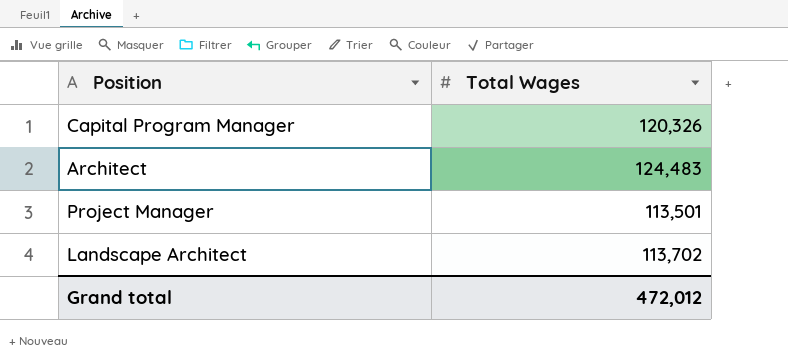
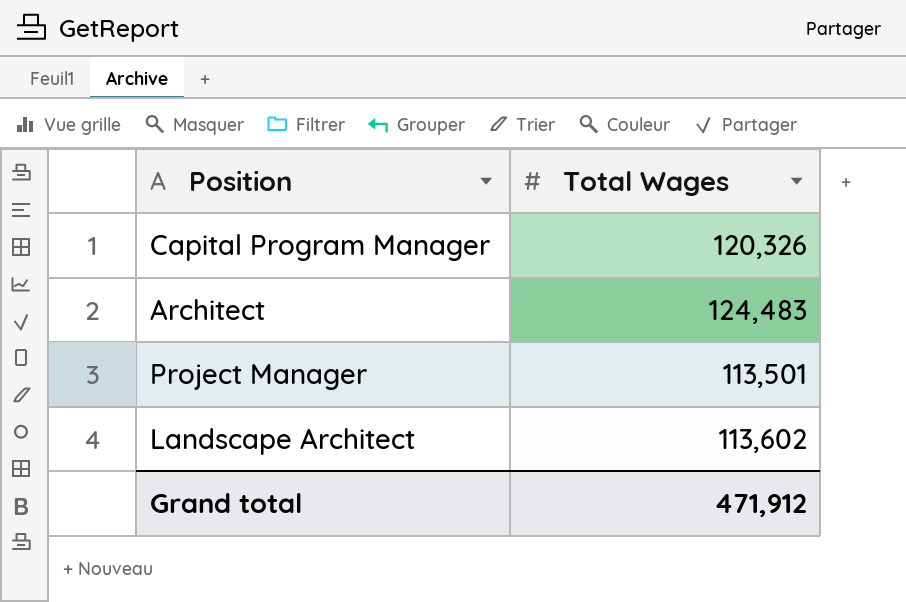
Landscape Architect | Total Wages: 113,702 -> 113,602
Grand total | Total Wages: 472,012 -> 471,912

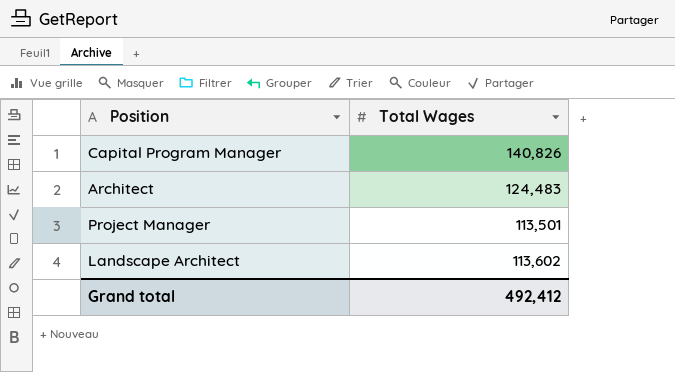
Capital Program Manager | Total Wages: 120,326 -> 140,826
Grand total | Total Wages: 471,912 -> 492,412

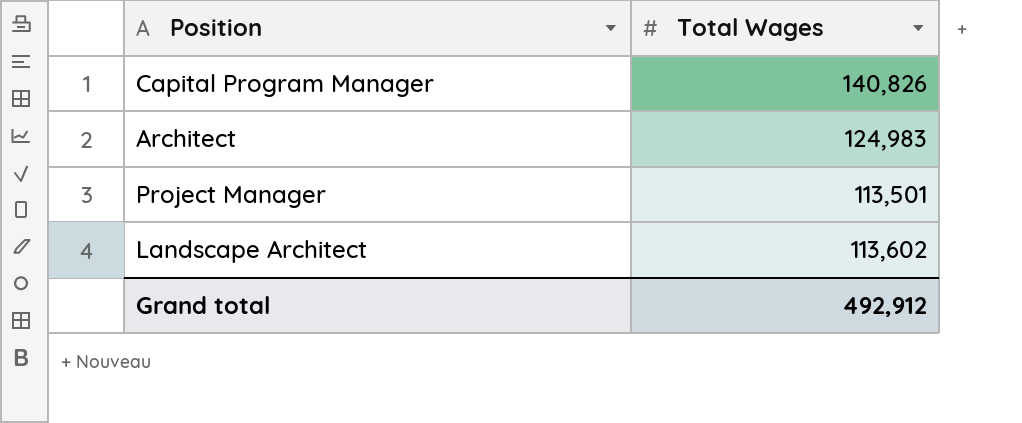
Architect | Total Wages: 124,483 -> 124,983
Grand total | Total Wages: 492,412 -> 492,912

